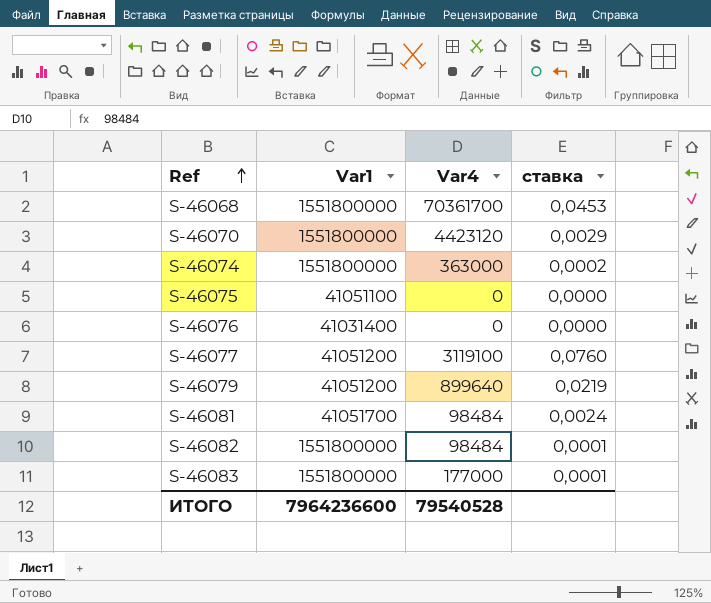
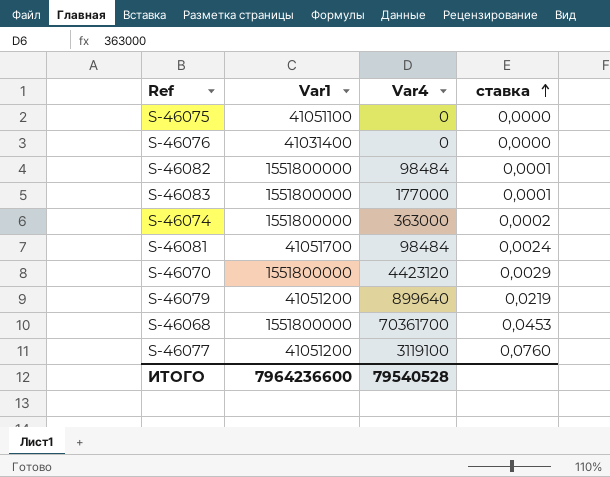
row order: Ref ascending -> ставка ascending

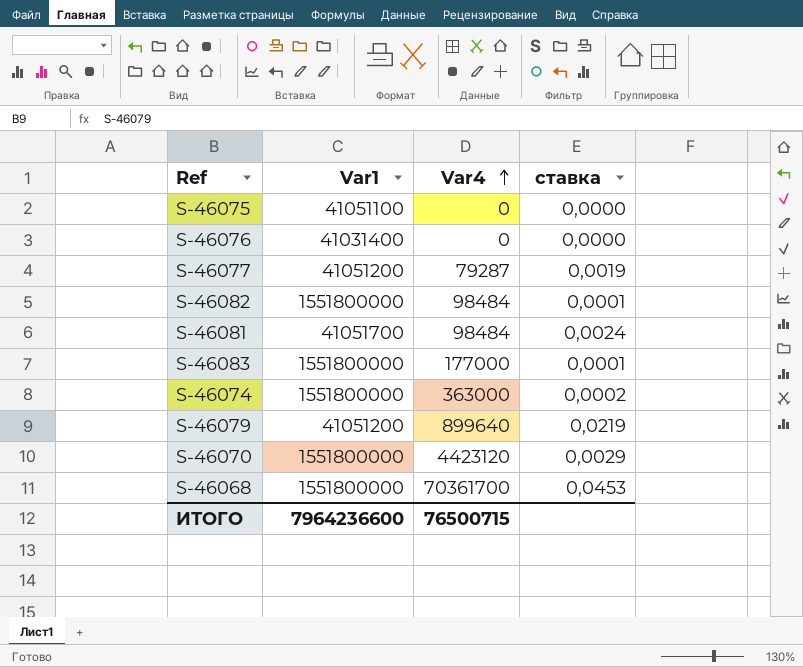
row order: ставка ascending -> Var4 ascending
S-46077 | Var4: 3119100 -> 79287
S-46077 | ставка: 0,0760 -> 0,0019
ИТОГО | Var4: 79540528 -> 76500715

